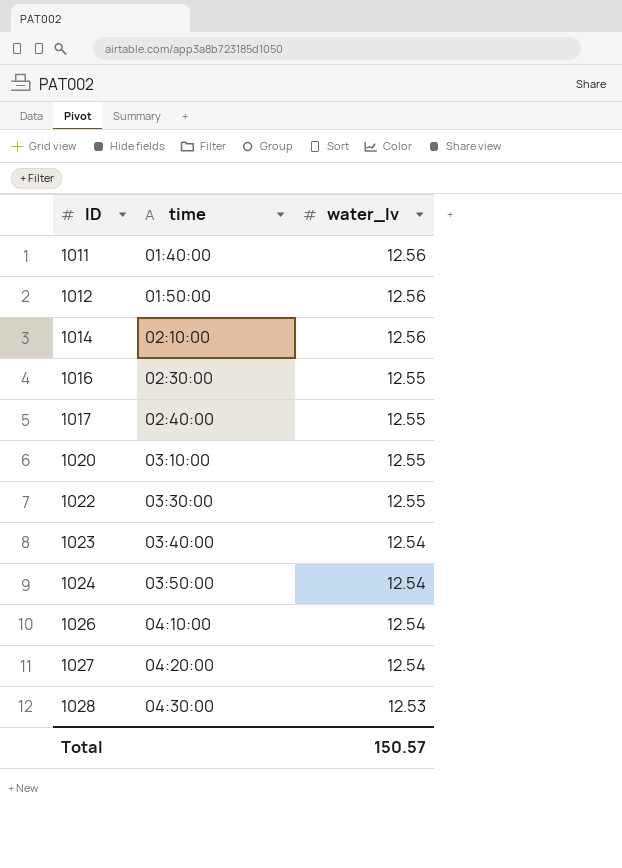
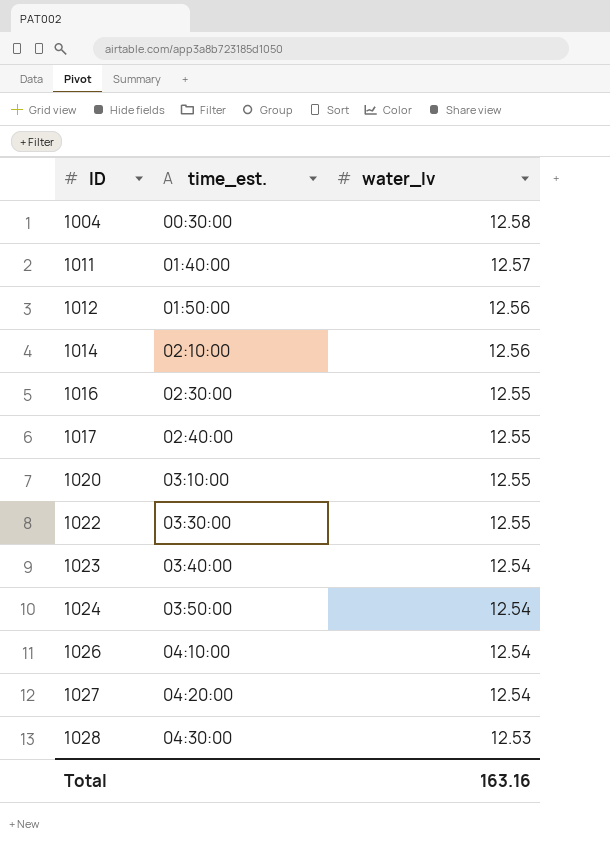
column name: time -> time_est.
row 1004: none -> 00:30:00 | 12.58
1011 | water_lv: 12.56 -> 12.57
Total | water_lv: 150.57 -> 163.16

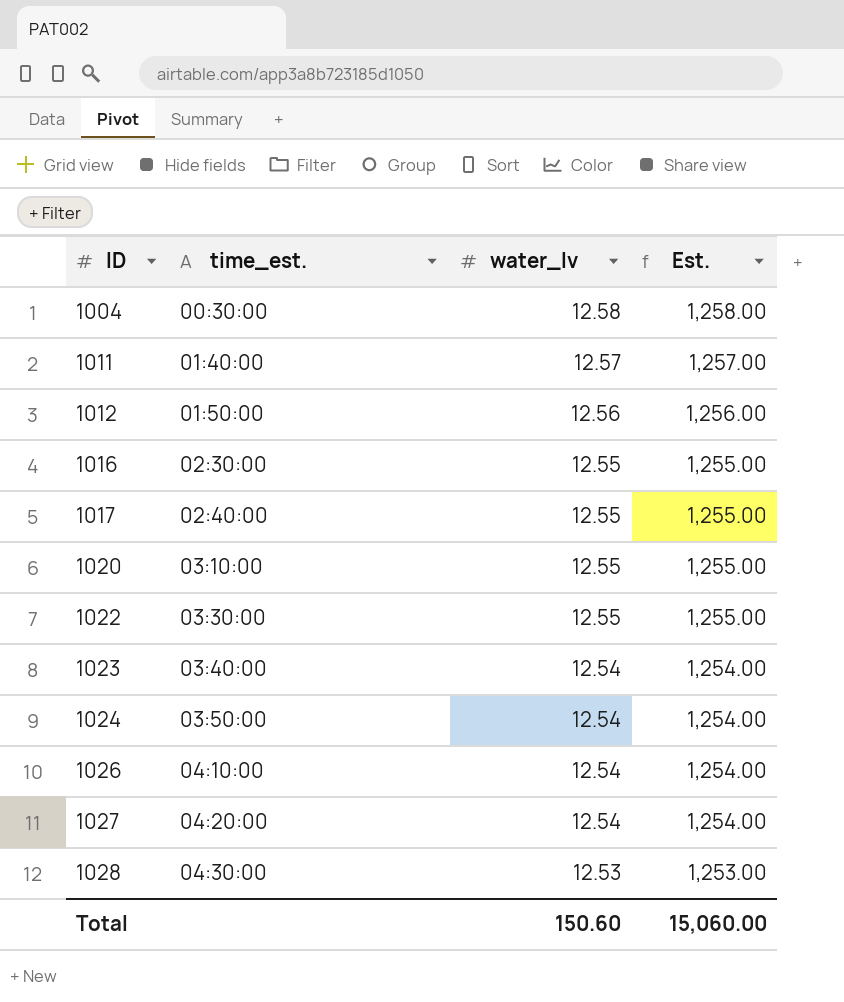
column Est. | formula: none -> [water_lv] * 100
row 1014: 02:10:00 | 12.56 -> none
Total | water_lv: 163.16 -> 150.60

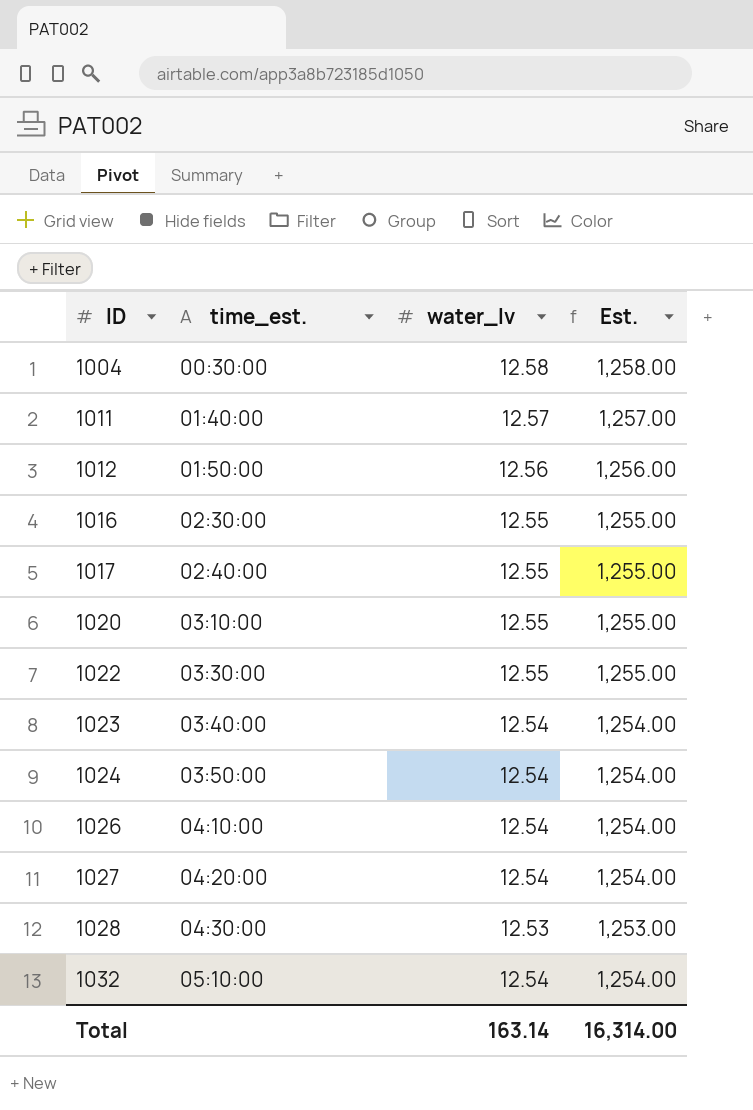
row 1032: none -> 05:10:00 | 12.54 | 1,254.00
Total | water_lv: 150.60 -> 163.14
Total | Est.: 15,060.00 -> 16,314.00

